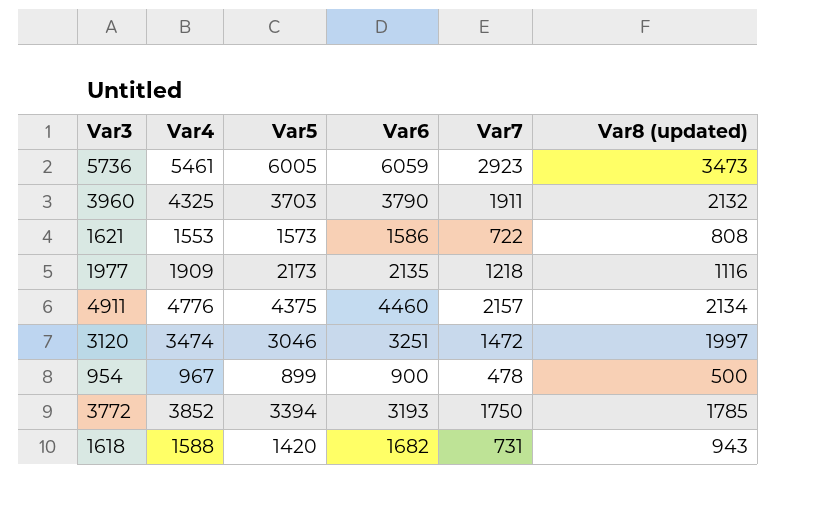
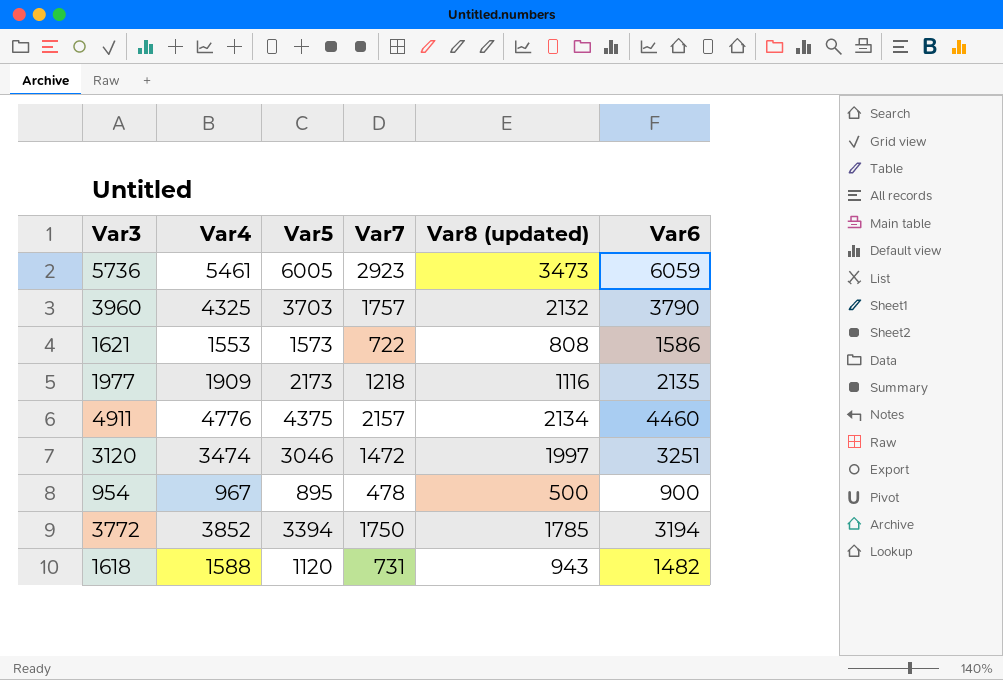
column Var6 | position: 4 -> 6
3960 | Var7: 1911 -> 1757
954 | Var5: 899 -> 895
3772 | Var6: 3193 -> 3194
1618 | Var5: 1420 -> 1120
1618 | Var6: 1682 -> 1482

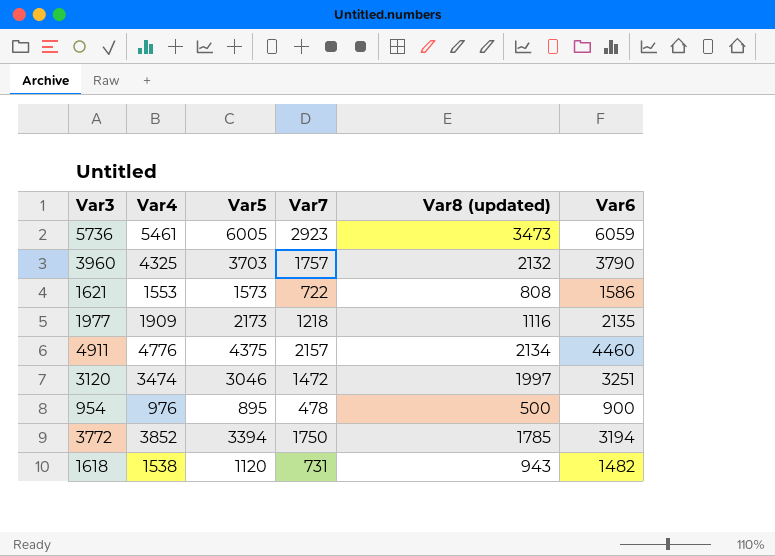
954 | Var4: 967 -> 976
1618 | Var4: 1588 -> 1538

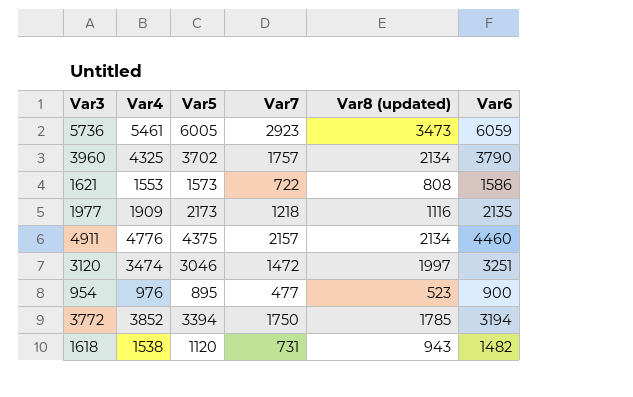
3960 | Var5: 3703 -> 3702
3960 | Var8 (updated): 2132 -> 2134
954 | Var7: 478 -> 477
954 | Var8 (updated): 500 -> 523

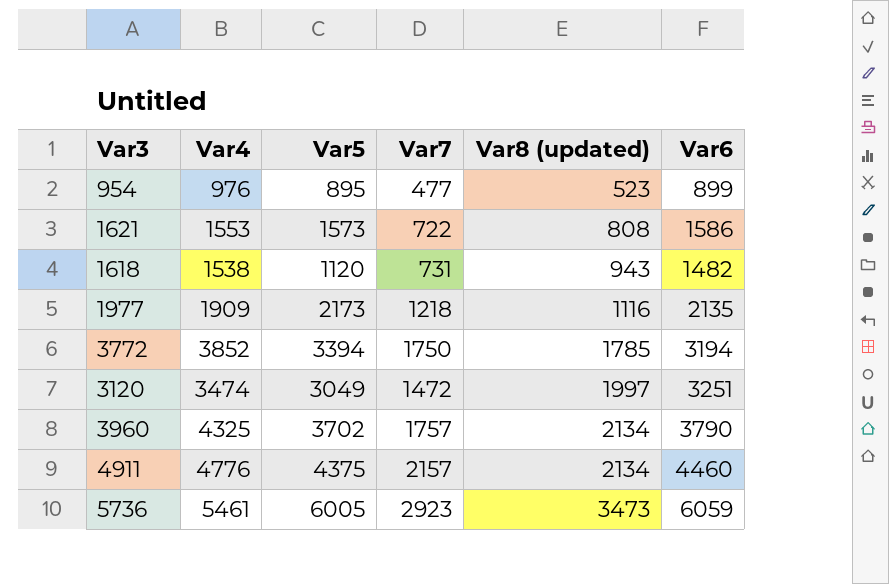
row order: none -> Var8 (updated) ascending
954 | Var6: 900 -> 899
3120 | Var5: 3046 -> 3049

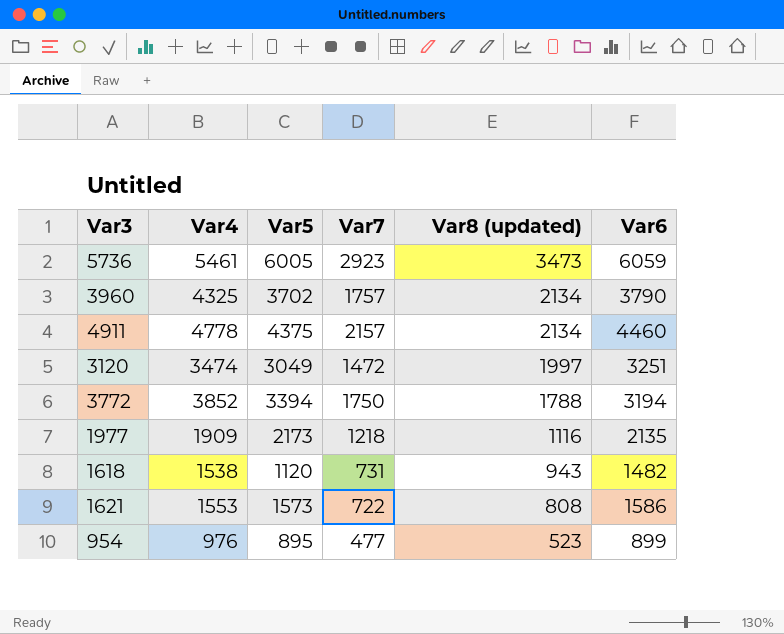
row order: Var8 (updated) ascending -> Var8 (updated) descending
4911 | Var4: 4776 -> 4778
3772 | Var8 (updated): 1785 -> 1788

